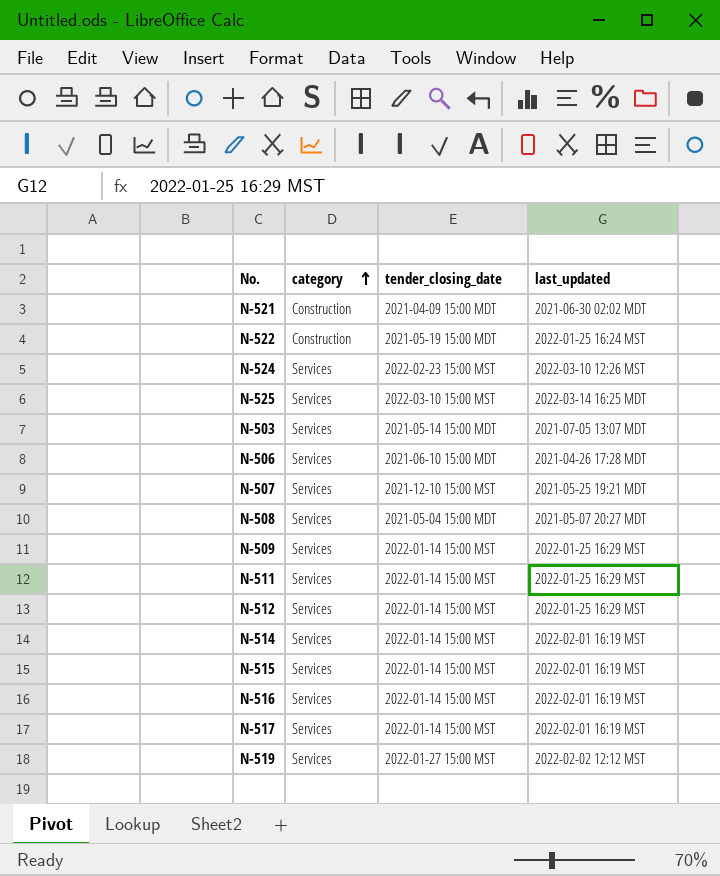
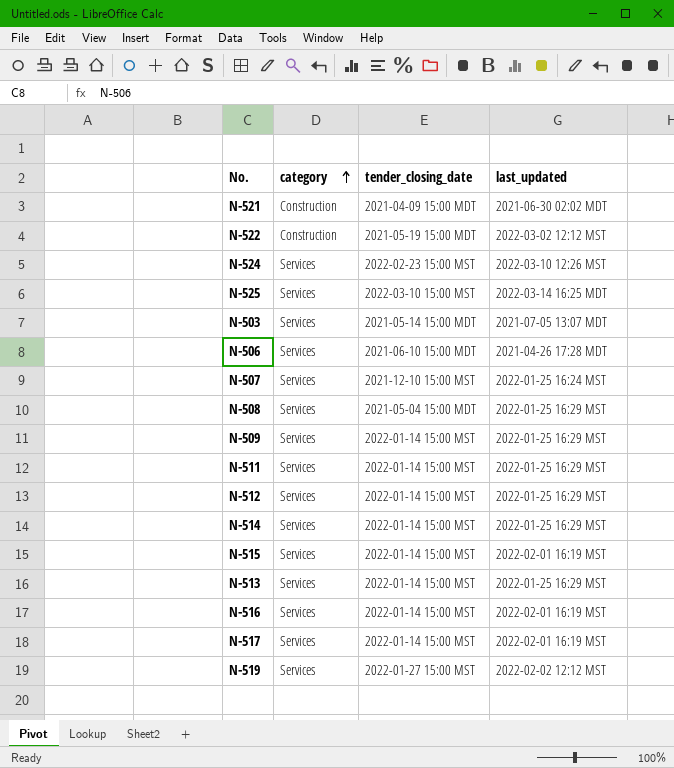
N-522 | last_updated: 2022-01-25 16:24 MST -> 2022-03-02 12:12 MST
N-507 | last_updated: 2021-05-25 19:21 MDT -> 2022-01-25 16:24 MST
N-508 | last_updated: 2021-05-07 20:27 MDT -> 2022-01-25 16:29 MST
N-514 | last_updated: 2022-02-01 16:19 MST -> 2022-01-25 16:29 MST
row N-513: none -> Services | 2022-01-14 15:00 MST | 2022-01-25 16:29 MST

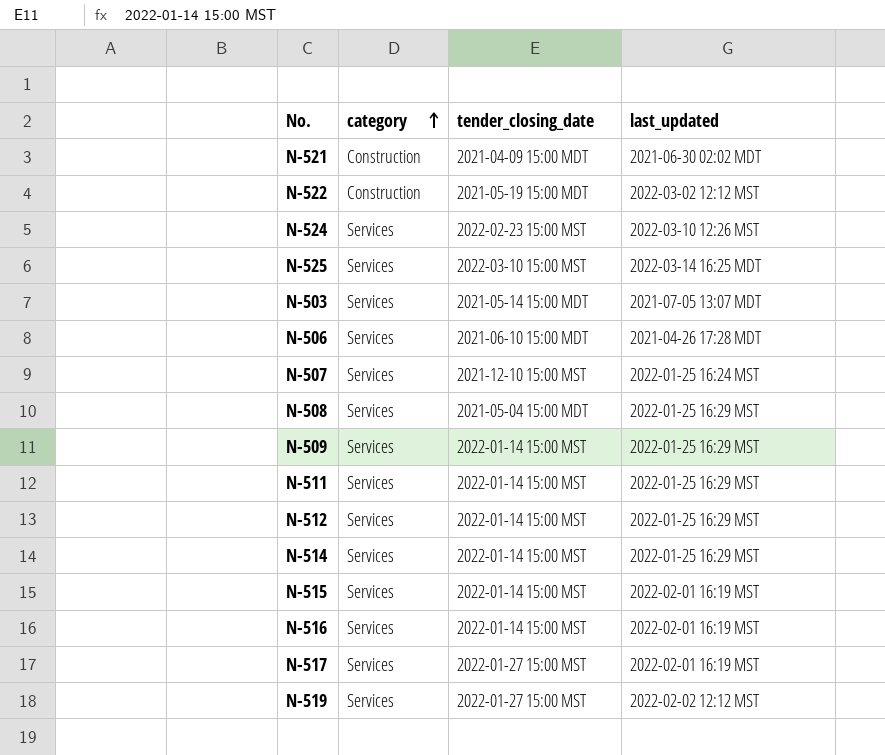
row N-513: Services | 2022-01-14 15:00 MST | 2022-01-25 16:29 MST -> none
N-517 | tender_closing_date: 2022-01-14 15:00 MST -> 2022-01-27 15:00 MST

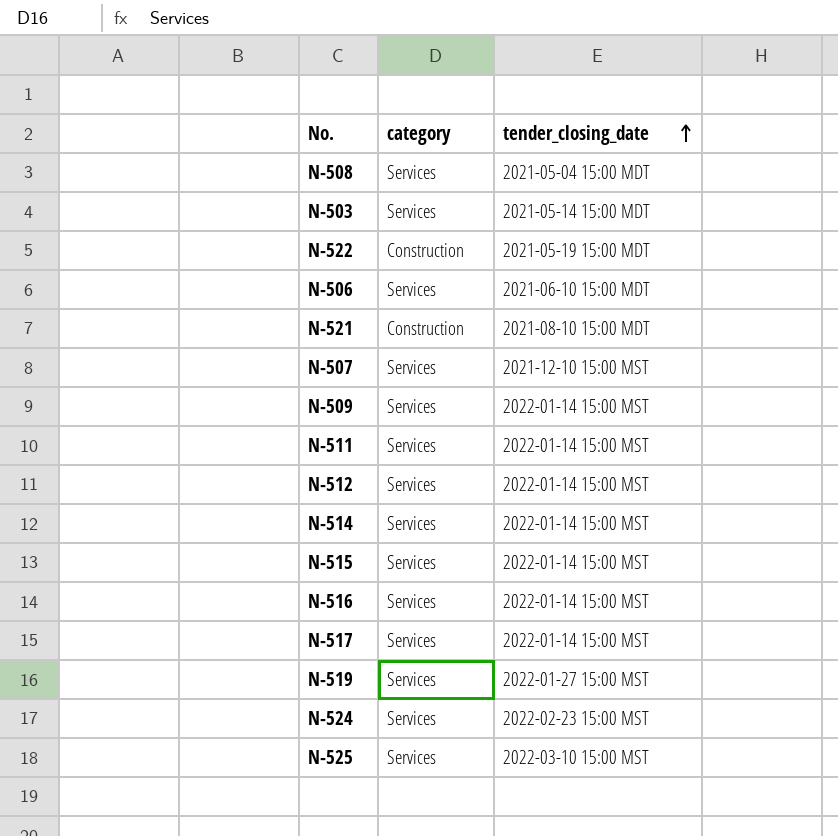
row order: category ascending -> tender_closing_date ascending
column last_updated | position: 4 -> none
N-521 | tender_closing_date: 2021-04-09 15:00 MDT -> 2021-08-10 15:00 MDT
N-517 | tender_closing_date: 2022-01-27 15:00 MST -> 2022-01-14 15:00 MST

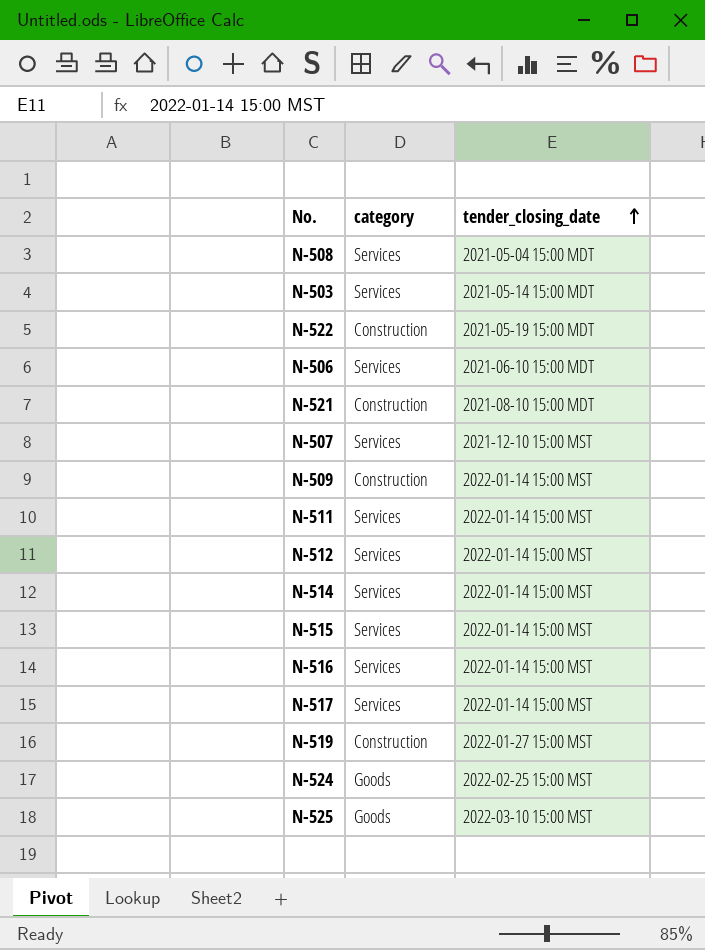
N-509 | category: Services -> Construction
N-519 | category: Services -> Construction
N-524 | category: Services -> Goods
N-524 | tender_closing_date: 2022-02-23 15:00 MST -> 2022-02-25 15:00 MST
N-525 | category: Services -> Goods

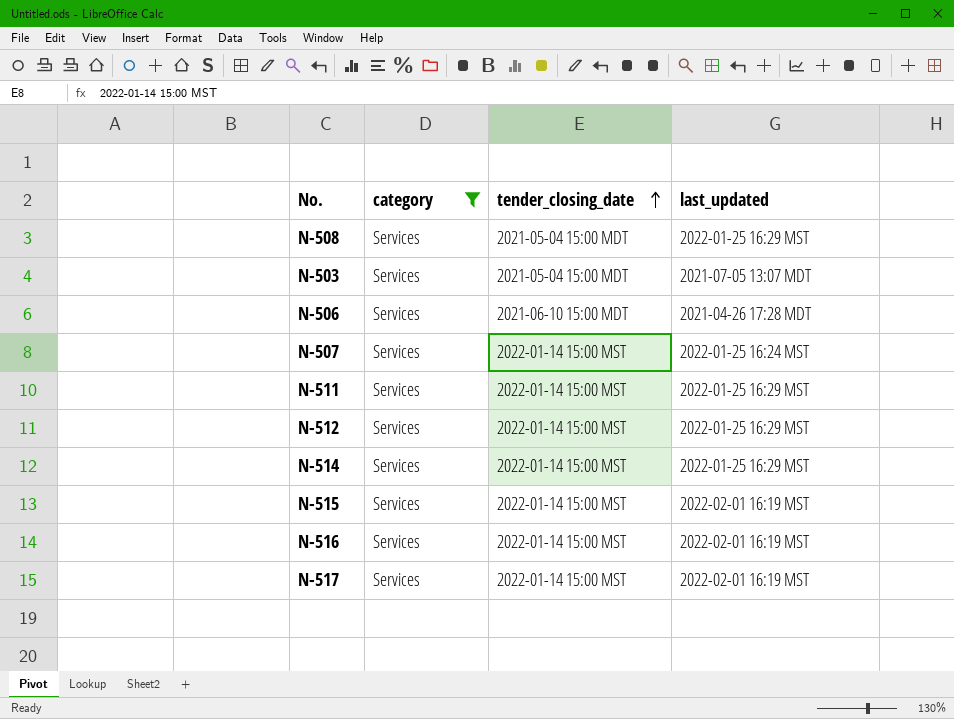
filter: none -> category = Services
column last_updated | position: none -> 4
N-503 | tender_closing_date: 2021-05-14 15:00 MDT -> 2021-05-04 15:00 MDT
N-507 | tender_closing_date: 2021-12-10 15:00 MST -> 2022-01-14 15:00 MST

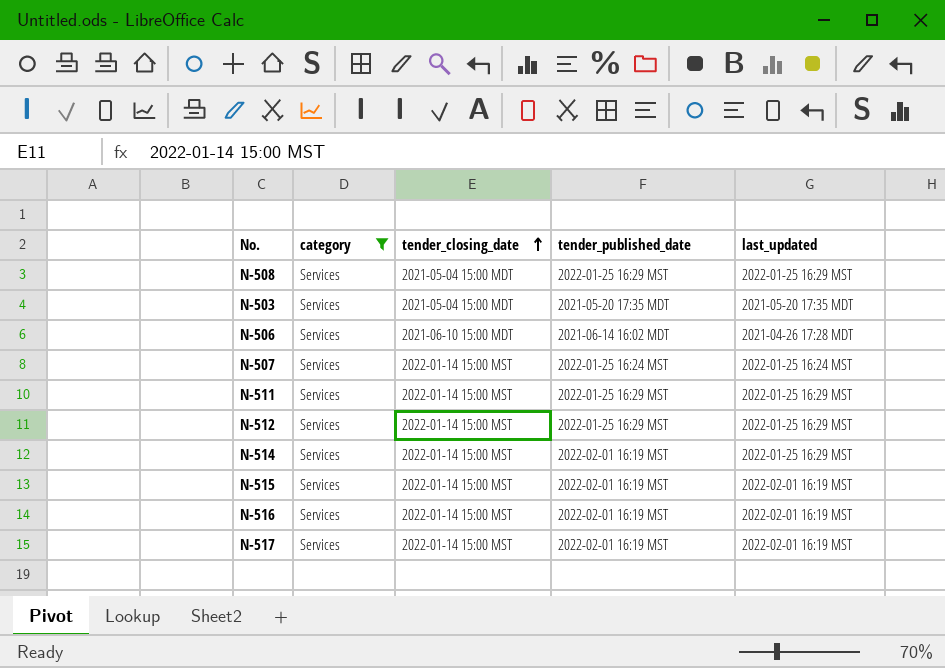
column tender_published_date | position: none -> 4
N-503 | last_updated: 2021-07-05 13:07 MDT -> 2021-05-20 17:35 MDT

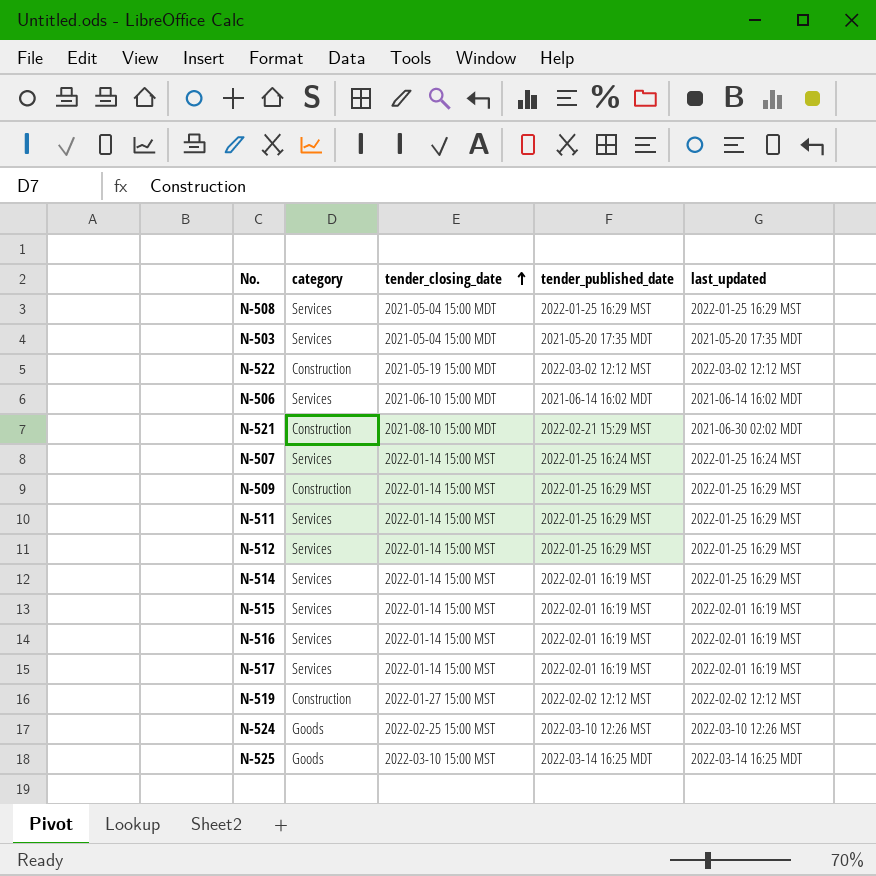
filter: category = Services -> none
N-506 | last_updated: 2021-04-26 17:28 MDT -> 2021-06-14 16:02 MDT

